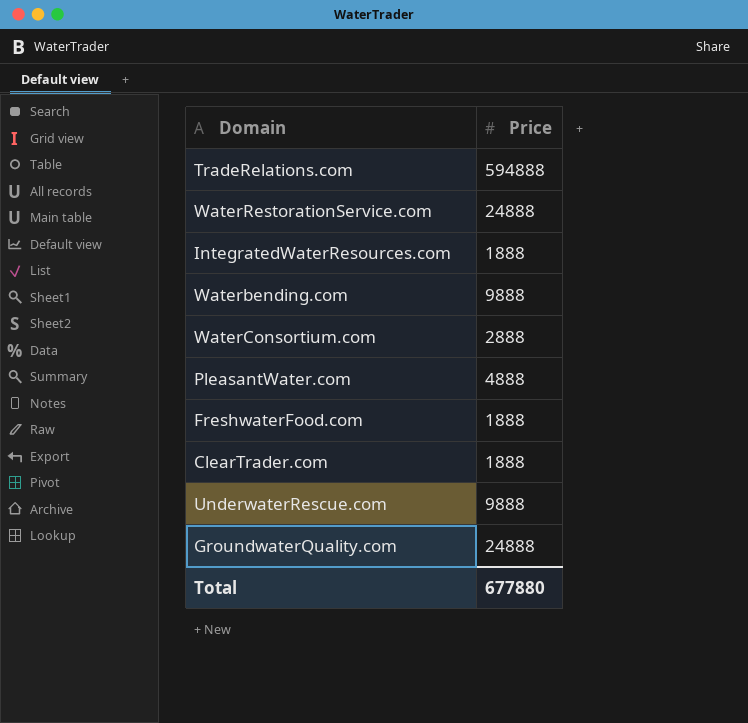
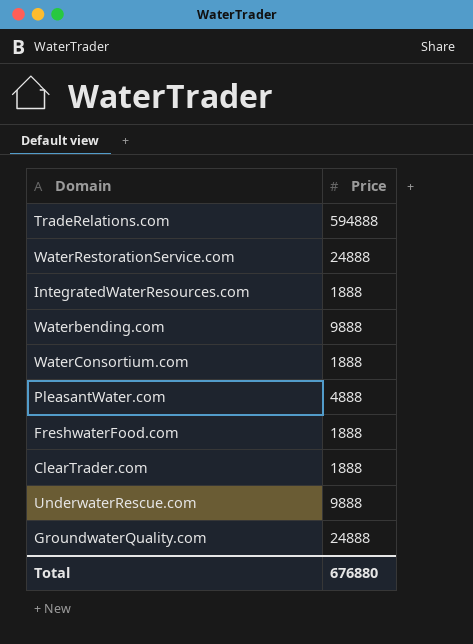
WaterConsortium.com | Price: 2888 -> 1888
Total | Price: 677880 -> 676880

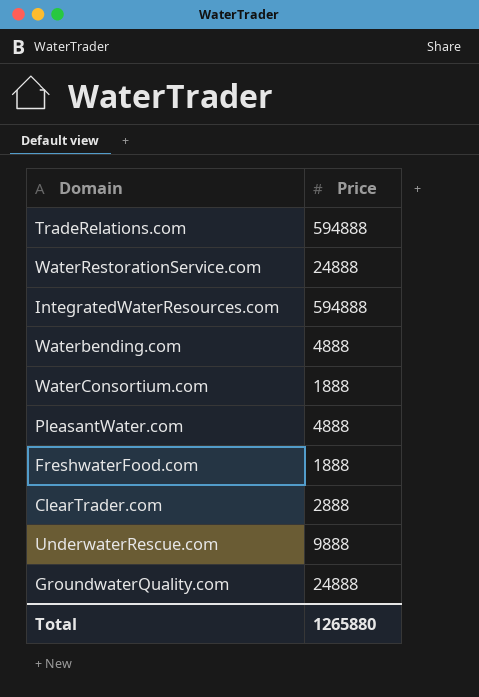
IntegratedWaterResources.com | Price: 1888 -> 594888
Waterbending.com | Price: 9888 -> 4888
ClearTrader.com | Price: 1888 -> 2888
Total | Price: 676880 -> 1265880

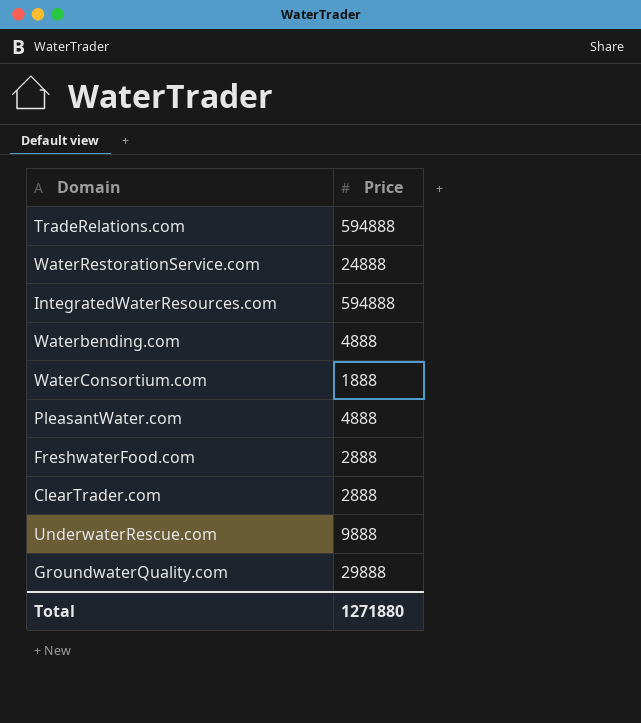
FreshwaterFood.com | Price: 1888 -> 2888
GroundwaterQuality.com | Price: 24888 -> 29888
Total | Price: 1265880 -> 1271880

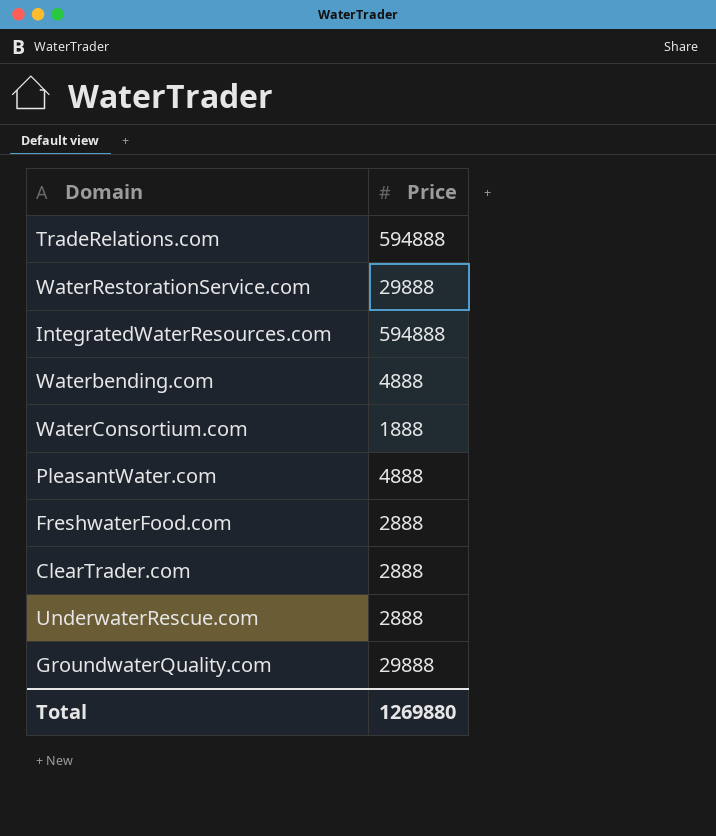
WaterRestorationService.com | Price: 24888 -> 29888
UnderwaterRescue.com | Price: 9888 -> 2888
Total | Price: 1271880 -> 1269880

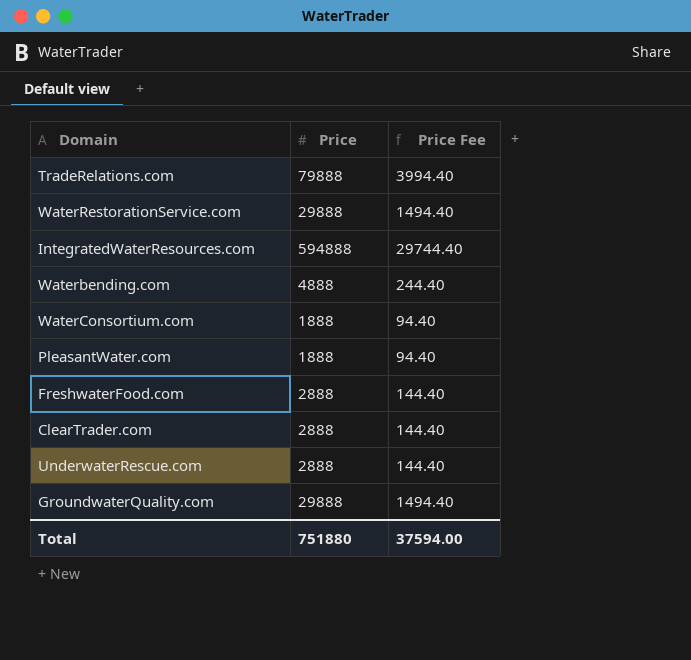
column Price Fee | formula: none -> [Price] * 0.05
TradeRelations.com | Price: 594888 -> 79888
PleasantWater.com | Price: 4888 -> 1888
Total | Price: 1269880 -> 751880

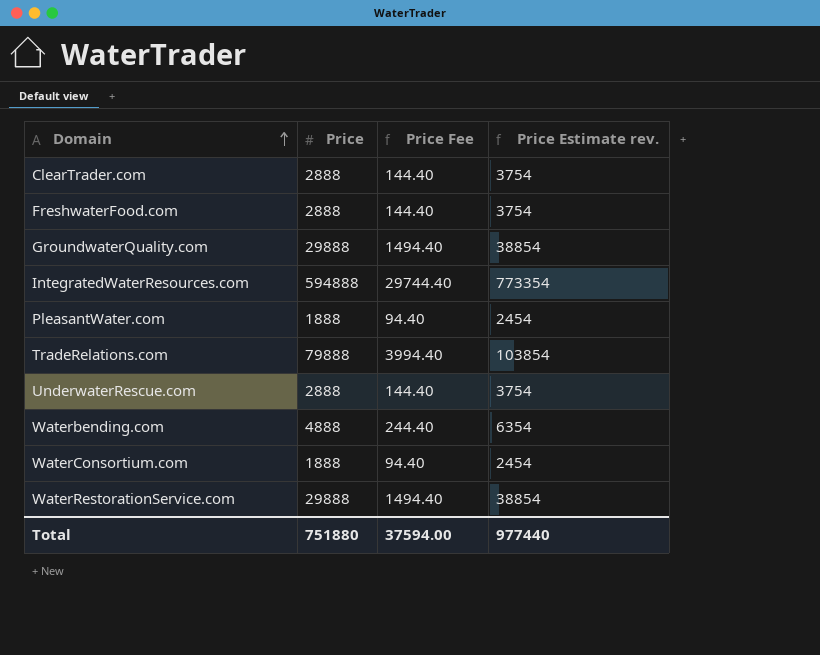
row order: none -> Domain ascending
column Price Estimate rev. | formula: none -> [Price] * 1.3

